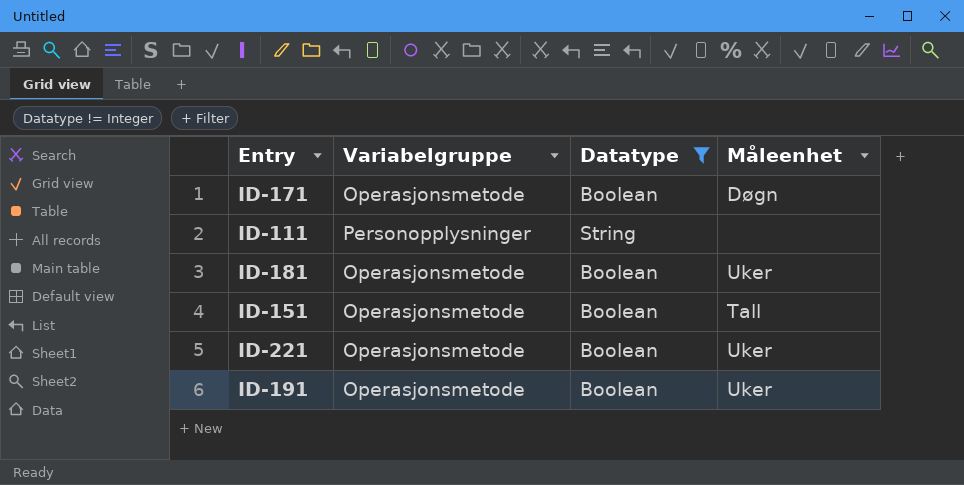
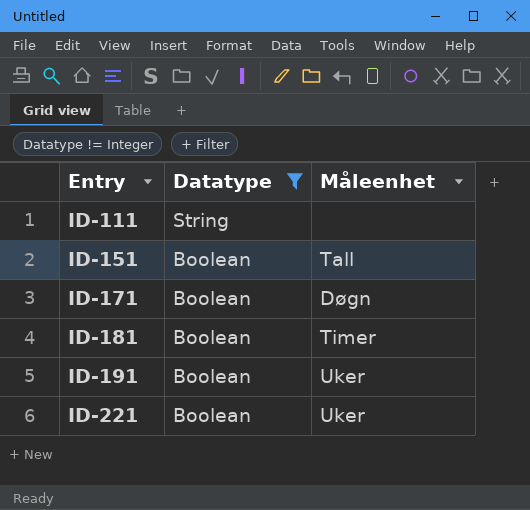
row order: none -> Entry ascending
column Variabelgruppe | position: 2 -> none
ID-181 | Måleenhet: Uker -> Timer

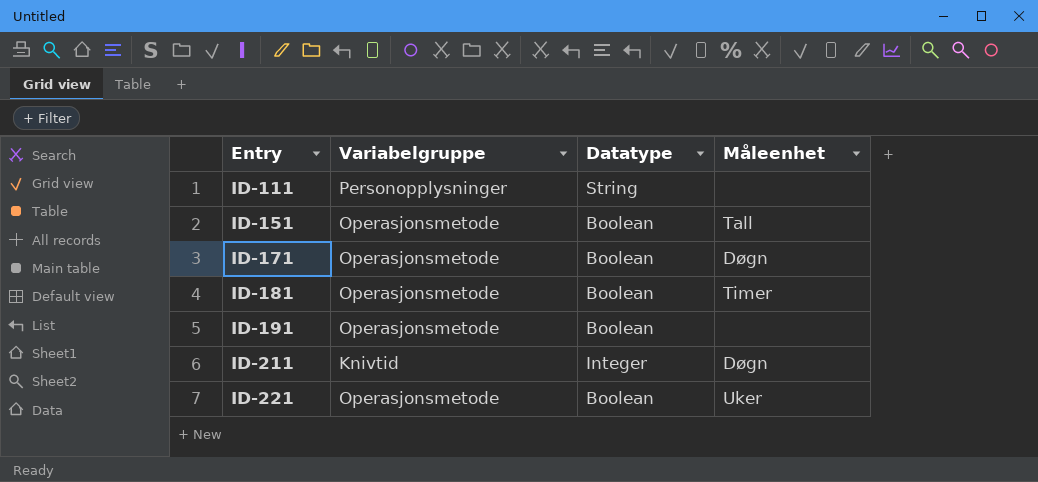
filter: Datatype != Integer -> none
column Variabelgruppe | position: none -> 2
ID-191 | Måleenhet: Uker -> none

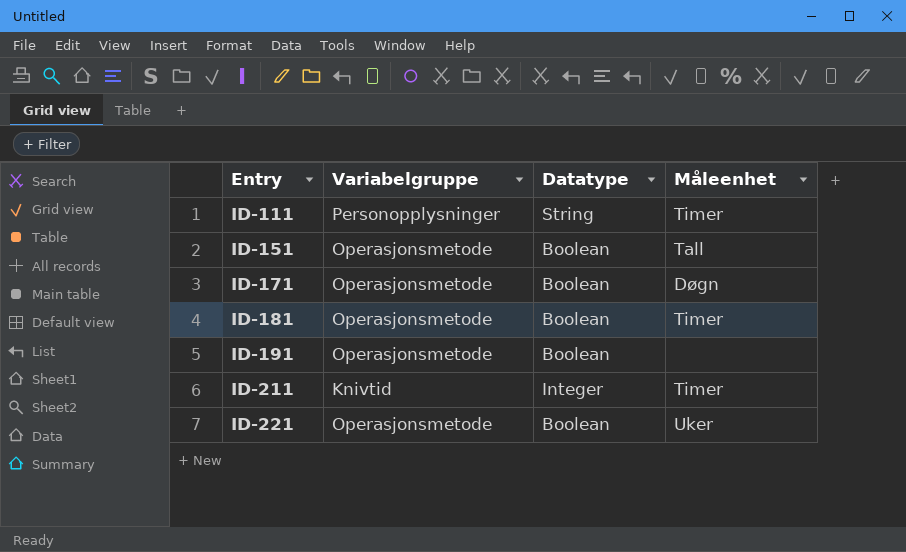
ID-111 | Måleenhet: none -> Timer
ID-211 | Måleenhet: Døgn -> Timer

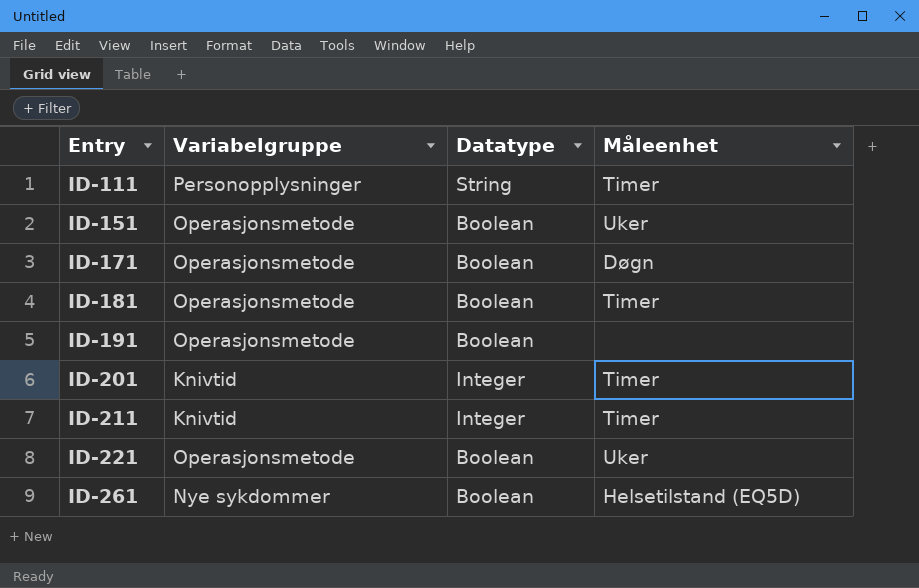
ID-151 | Måleenhet: Tall -> Uker
row ID-201: none -> Knivtid | Integer | Timer
row ID-261: none -> Nye sykdommer | Boolean | Helsetilstand (EQ5D)

